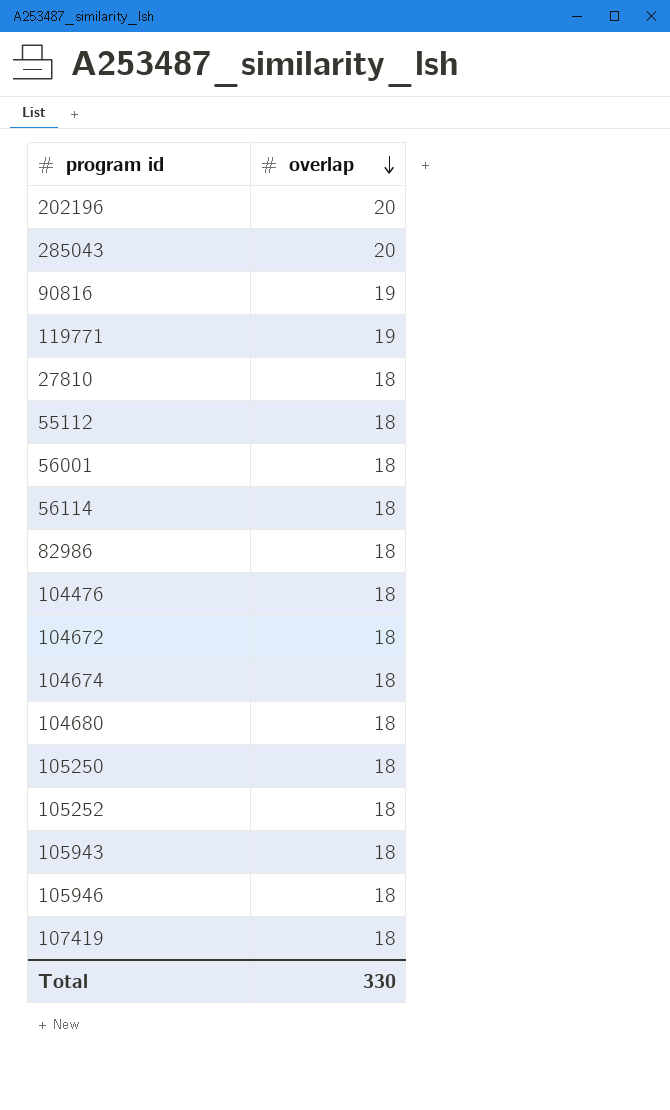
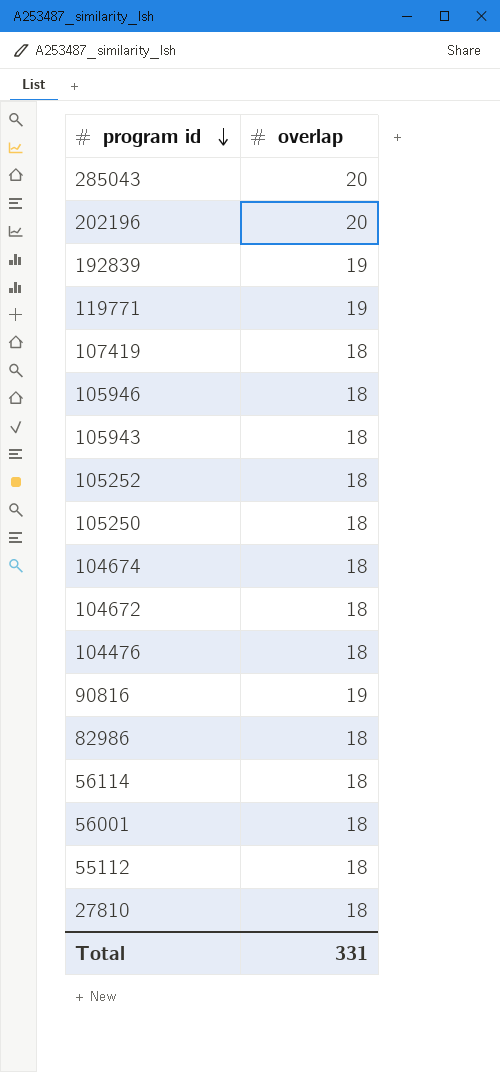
row order: overlap descending -> program id descending
row 104680: 18 -> none
row 192839: none -> 19
Total | overlap: 330 -> 331

